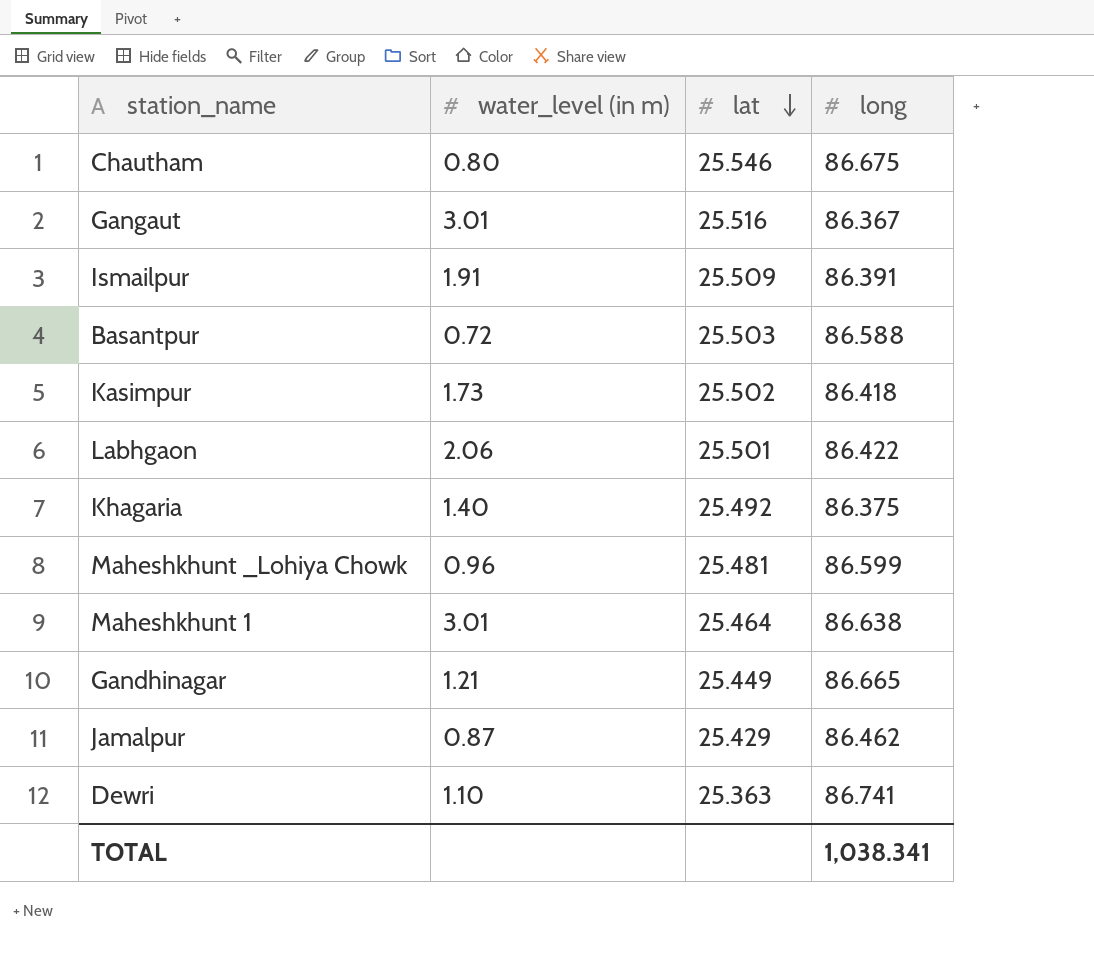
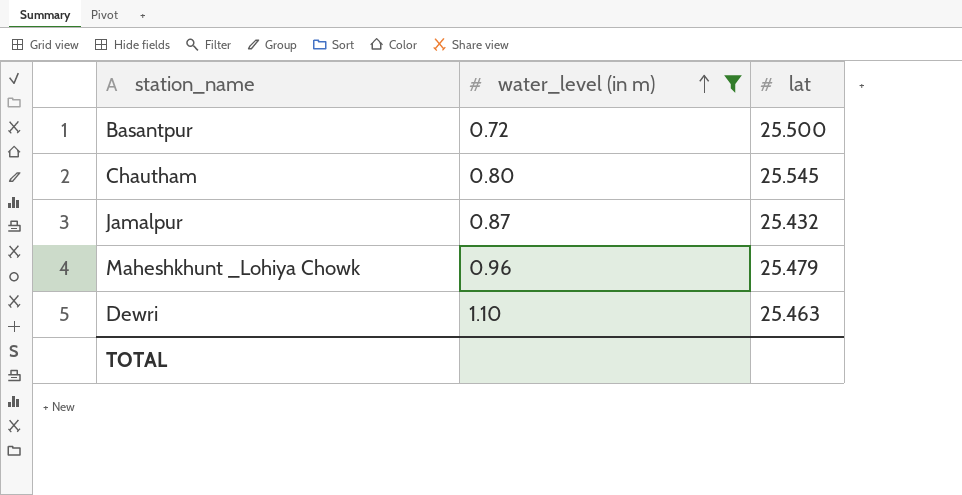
filter: none -> water_level (in m) <= 1.10
row order: lat descending -> water_level (in m) ascending
column long | position: 4 -> none
Basantpur | lat: 25.503 -> 25.500
Chautham | lat: 25.546 -> 25.545
Jamalpur | lat: 25.429 -> 25.432
Maheshkhunt _Lohiya Chowk | lat: 25.481 -> 25.479
Dewri | lat: 25.363 -> 25.463

